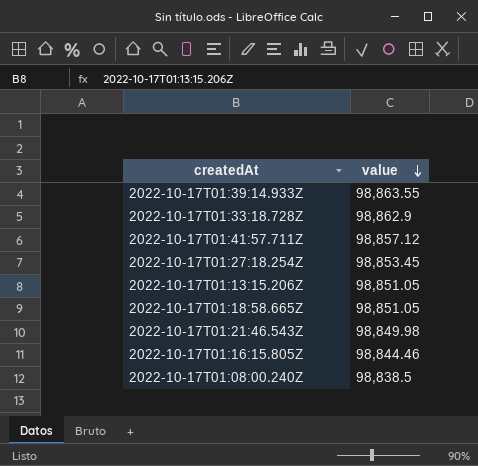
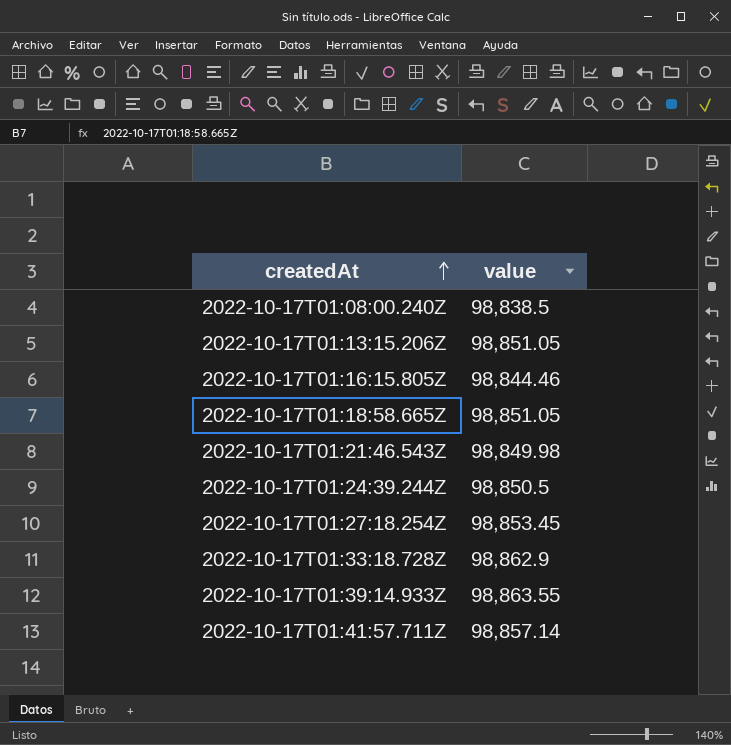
row order: value descending -> createdAt ascending
row 2022-10-17T01:24:39.244Z: none -> 98,850.5
2022-10-17T01:41:57.711Z | value: 98,857.12 -> 98,857.14

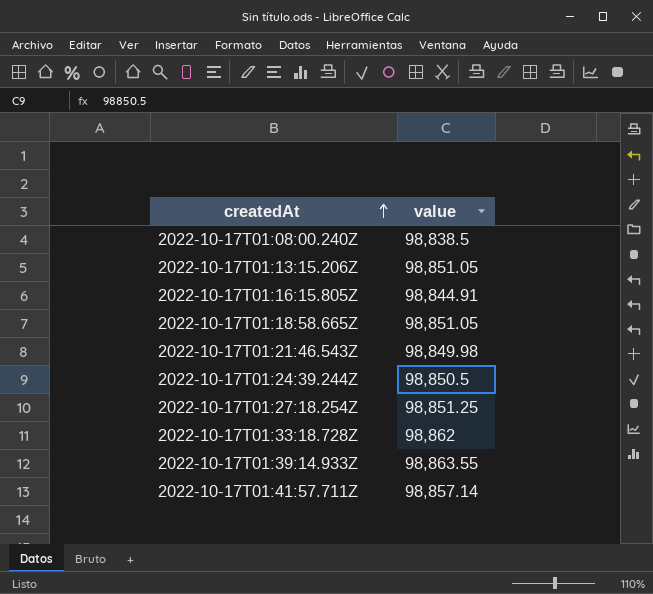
2022-10-17T01:16:15.805Z | value: 98,844.46 -> 98,844.91
2022-10-17T01:27:18.254Z | value: 98,853.45 -> 98,851.25
2022-10-17T01:33:18.728Z | value: 98,862.9 -> 98,862

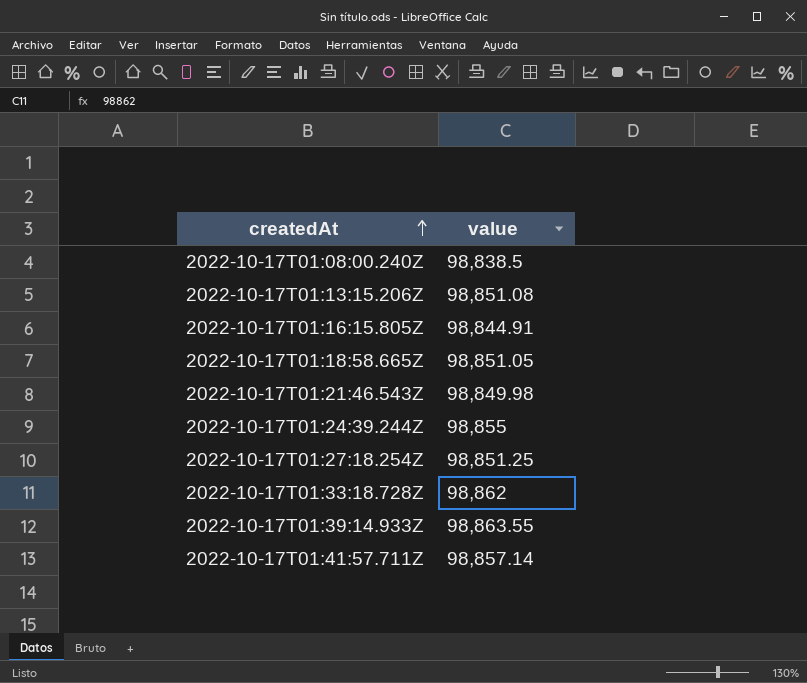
2022-10-17T01:13:15.206Z | value: 98,851.05 -> 98,851.08
2022-10-17T01:24:39.244Z | value: 98,850.5 -> 98,855

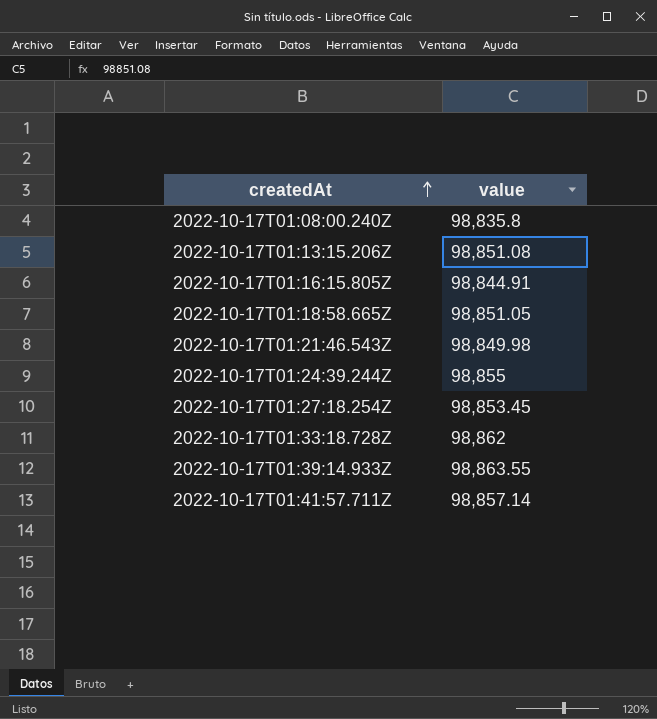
2022-10-17T01:08:00.240Z | value: 98,838.5 -> 98,835.8
2022-10-17T01:27:18.254Z | value: 98,851.25 -> 98,853.45

